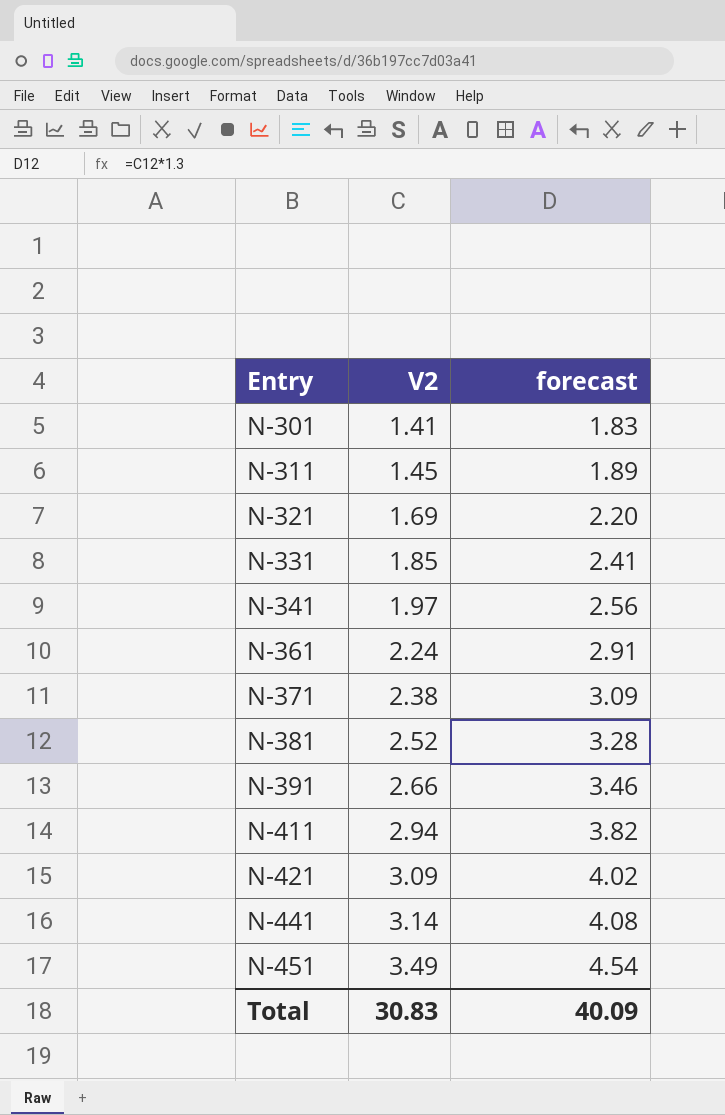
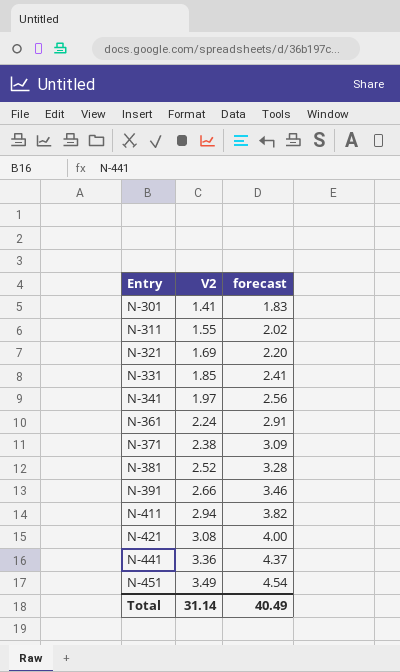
N-311 | V2: 1.45 -> 1.55
N-311 | forecast: 1.89 -> 2.02
N-421 | V2: 3.09 -> 3.08
N-421 | forecast: 4.02 -> 4.00
N-441 | V2: 3.14 -> 3.36
N-441 | forecast: 4.08 -> 4.37
Total | V2: 30.83 -> 31.14
Total | forecast: 40.09 -> 40.49

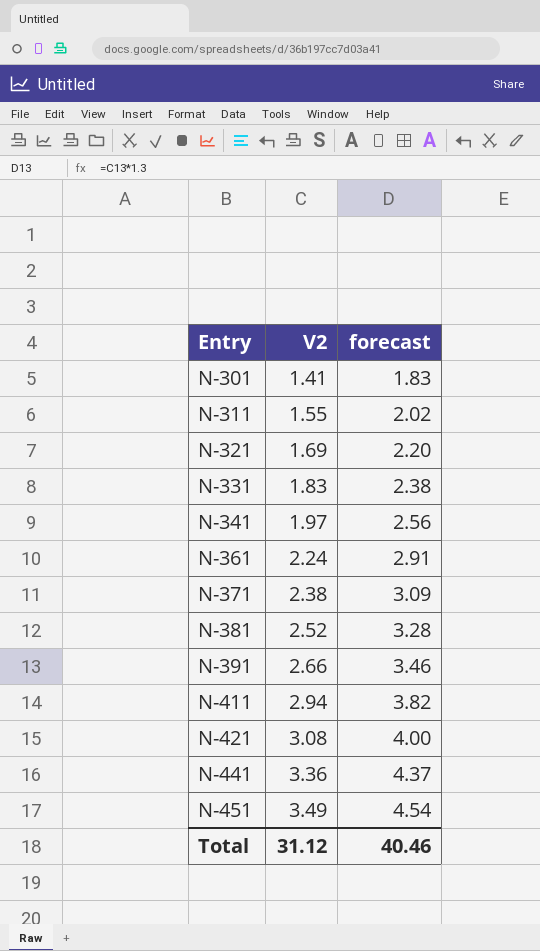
N-331 | V2: 1.85 -> 1.83
N-331 | forecast: 2.41 -> 2.38
Total | V2: 31.14 -> 31.12
Total | forecast: 40.49 -> 40.46

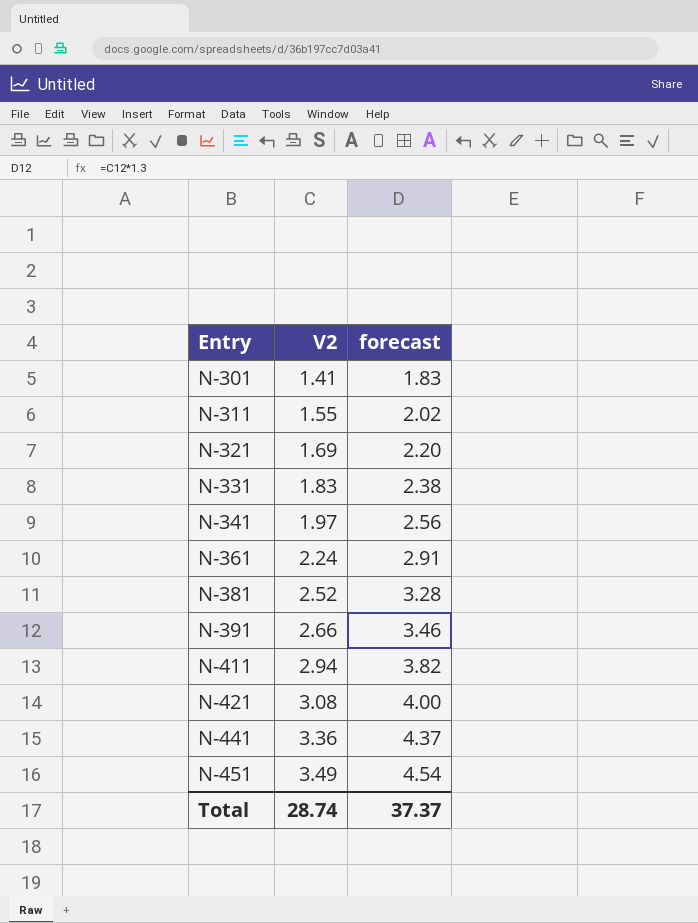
row N-371: 2.38 | 3.09 -> none
Total | V2: 31.12 -> 28.74
Total | forecast: 40.46 -> 37.37

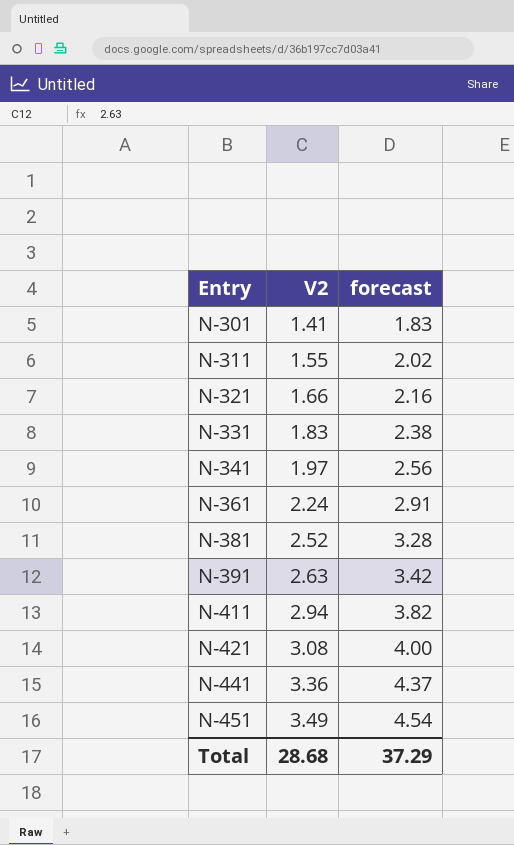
N-321 | V2: 1.69 -> 1.66
N-321 | forecast: 2.20 -> 2.16
N-391 | V2: 2.66 -> 2.63
N-391 | forecast: 3.46 -> 3.42
Total | V2: 28.74 -> 28.68
Total | forecast: 37.37 -> 37.29

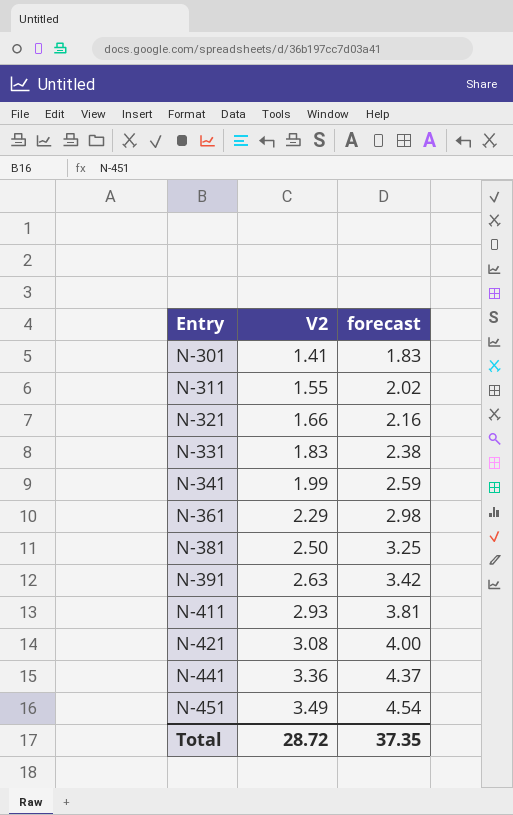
N-341 | V2: 1.97 -> 1.99
N-341 | forecast: 2.56 -> 2.59
N-361 | V2: 2.24 -> 2.29
N-361 | forecast: 2.91 -> 2.98
N-381 | V2: 2.52 -> 2.50
N-381 | forecast: 3.28 -> 3.25
N-411 | V2: 2.94 -> 2.93
N-411 | forecast: 3.82 -> 3.81
Total | V2: 28.68 -> 28.72
Total | forecast: 37.29 -> 37.35

